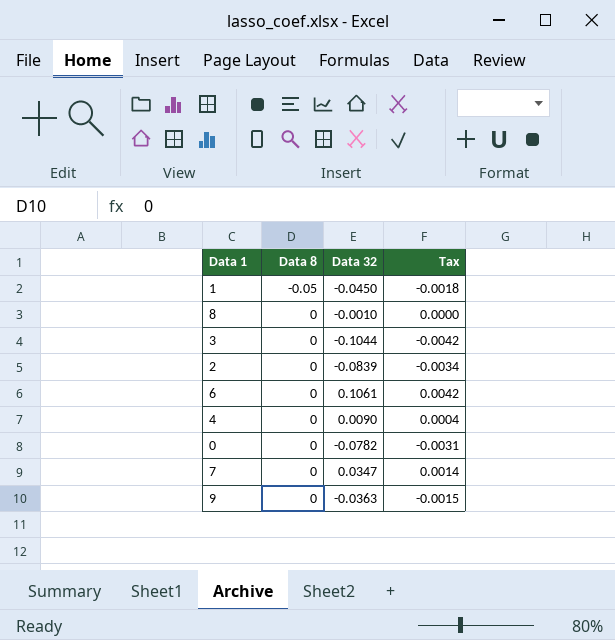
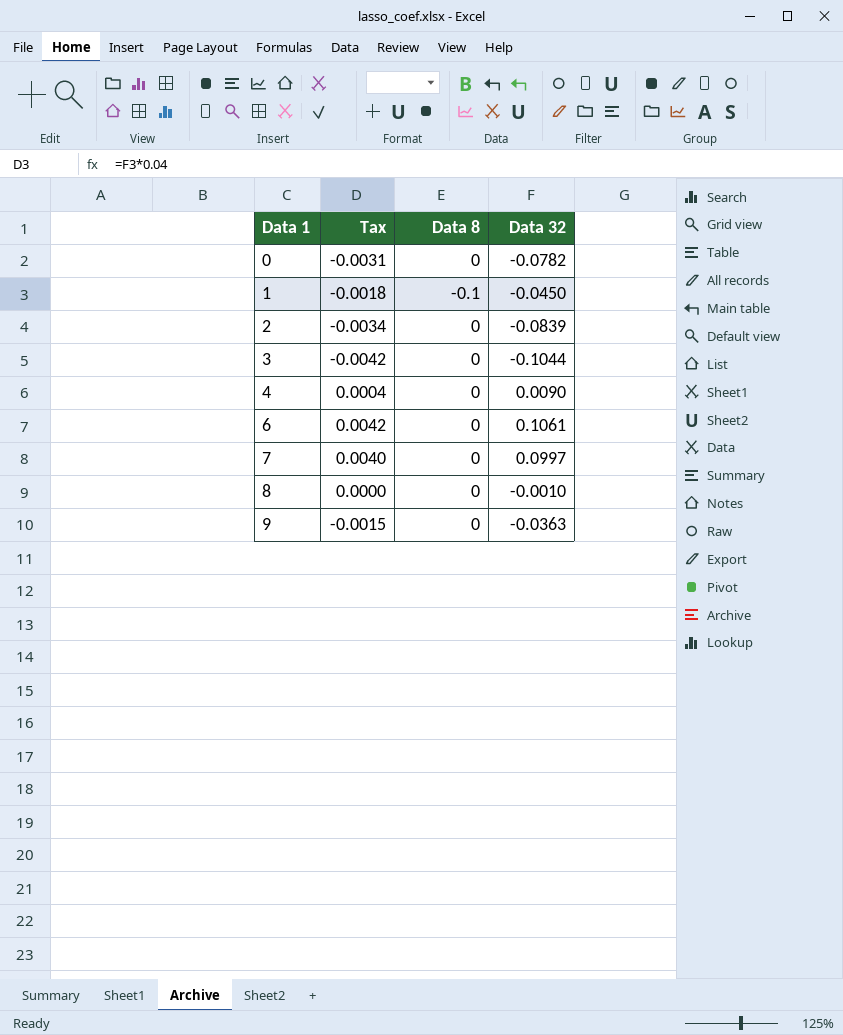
row order: Data 8 ascending -> Data 1 ascending
column Tax | position: 4 -> 2
1 | Data 8: -0.05 -> -0.1
7 | Tax: 0.0014 -> 0.0040
7 | Data 32: 0.0347 -> 0.0997

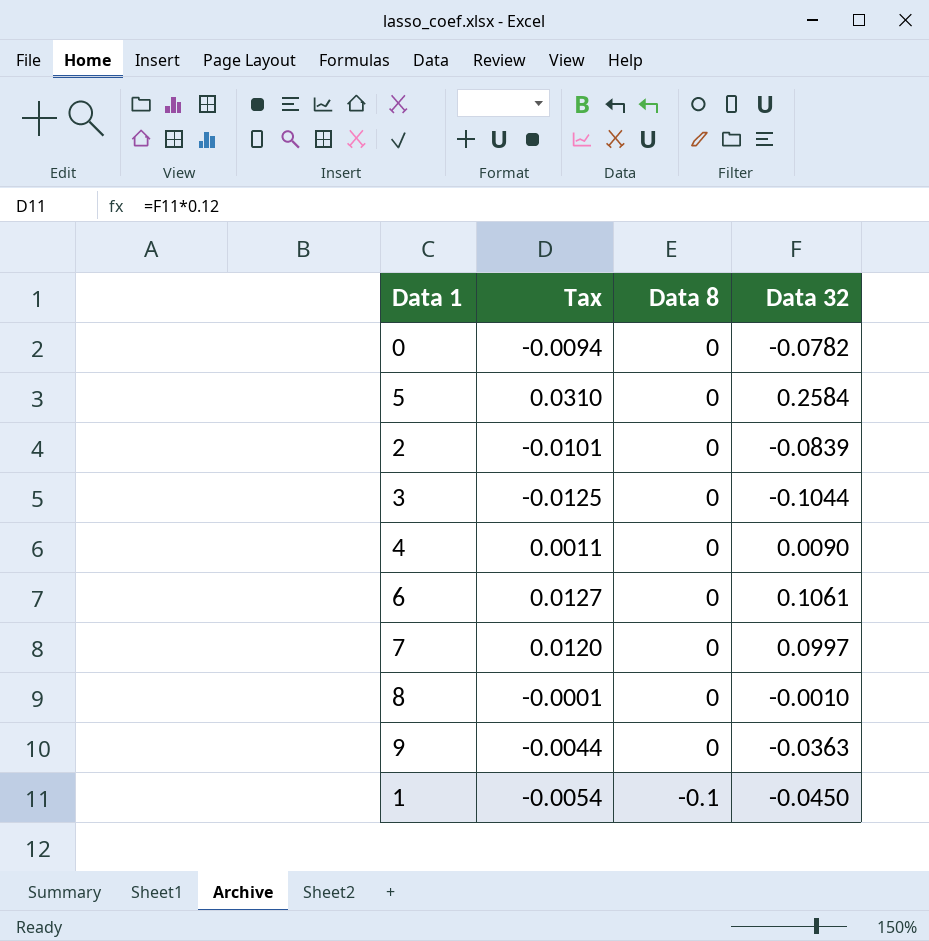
row order: Data 1 ascending -> Data 8 descending
column Tax | formula: [Data 32] * 0.04 -> [Data 32] * 0.12
row 5: none -> 0.0310 | 0 | 0.2584

